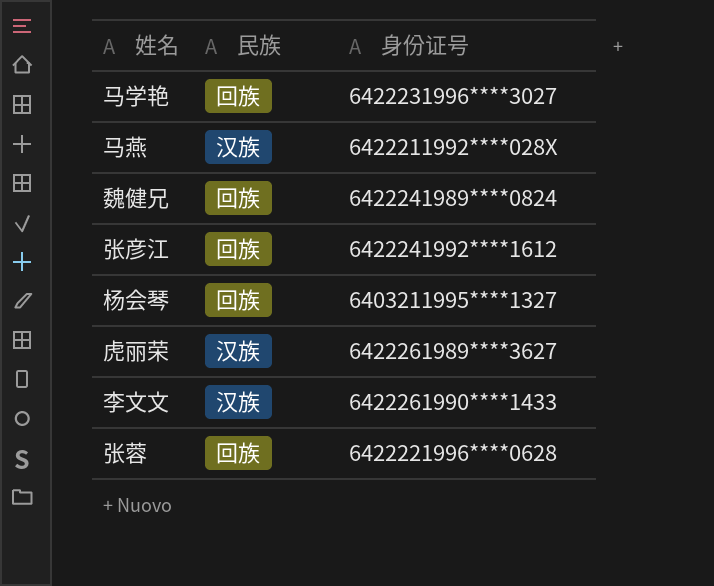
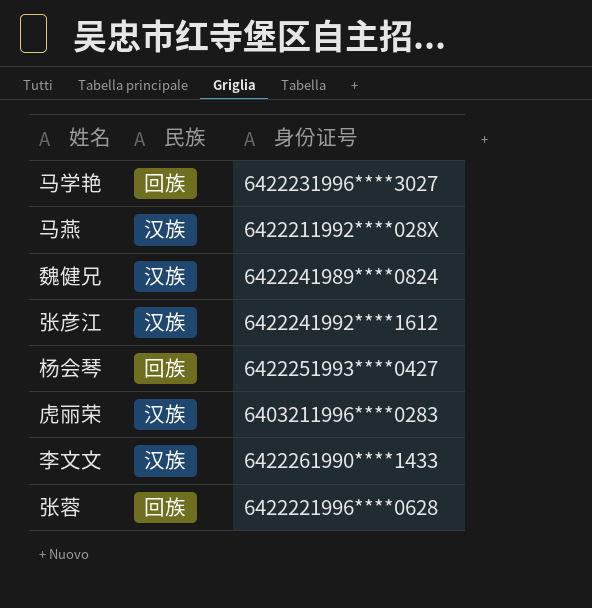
魏健兄 | 民族: 回族 -> 汉族
张彦江 | 民族: 回族 -> 汉族
杨会琴 | 身份证号: 6403211995****1327 -> 6422251993****0427
虎丽荣 | 身份证号: 6422261989****3627 -> 6403211996****0283

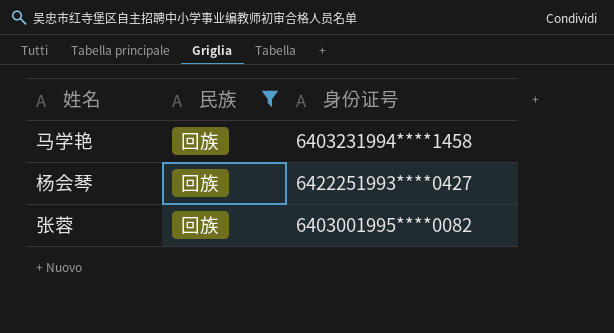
filter: none -> 民族 = 回族
马学艳 | 身份证号: 6422231996****3027 -> 6403231994****1458
张蓉 | 身份证号: 6422221996****0628 -> 6403001995****0082

